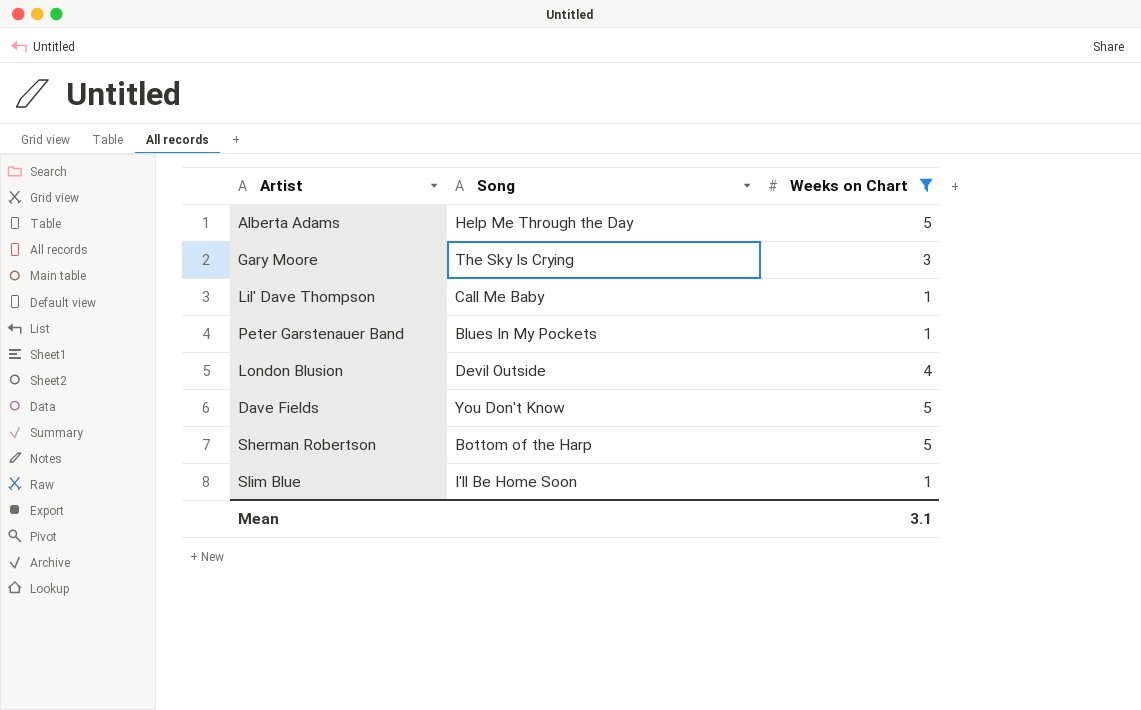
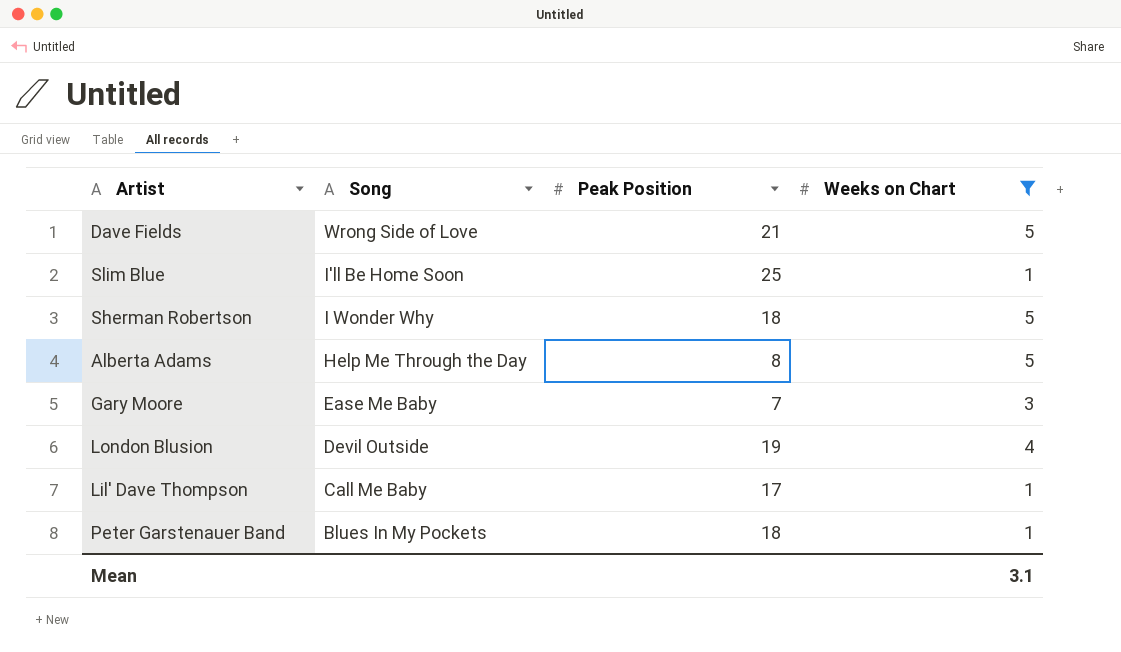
row order: none -> Song descending
column Peak Position | position: none -> 3
Dave Fields | Song: You Don't Know -> Wrong Side of Love
Sherman Robertson | Song: Bottom of the Harp -> I Wonder Why
Gary Moore | Song: The Sky Is Crying -> Ease Me Baby

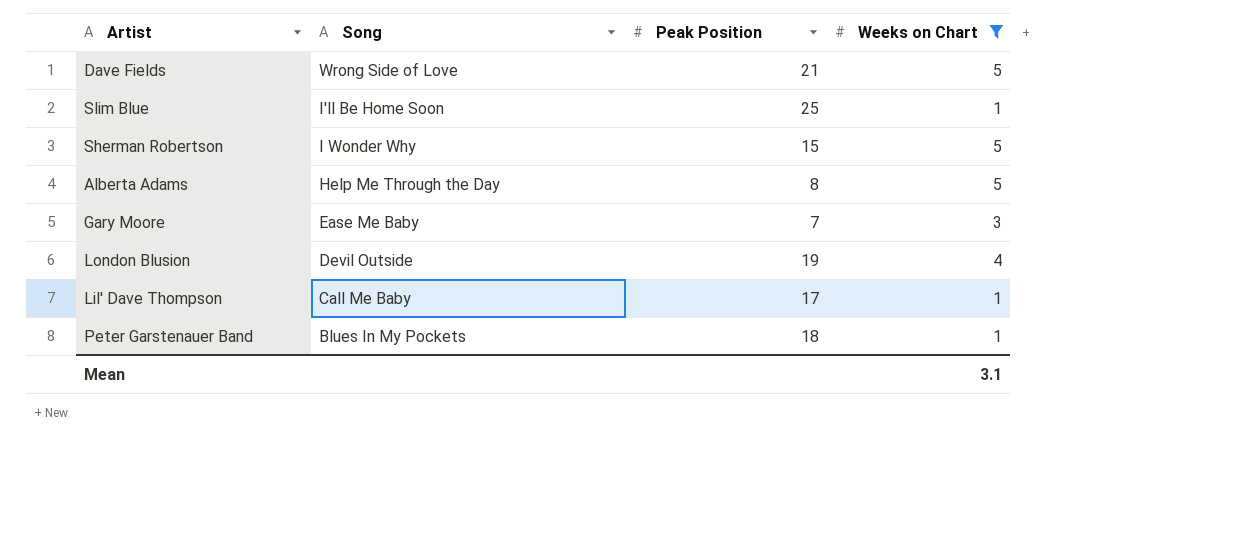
Sherman Robertson | Peak Position: 18 -> 15

